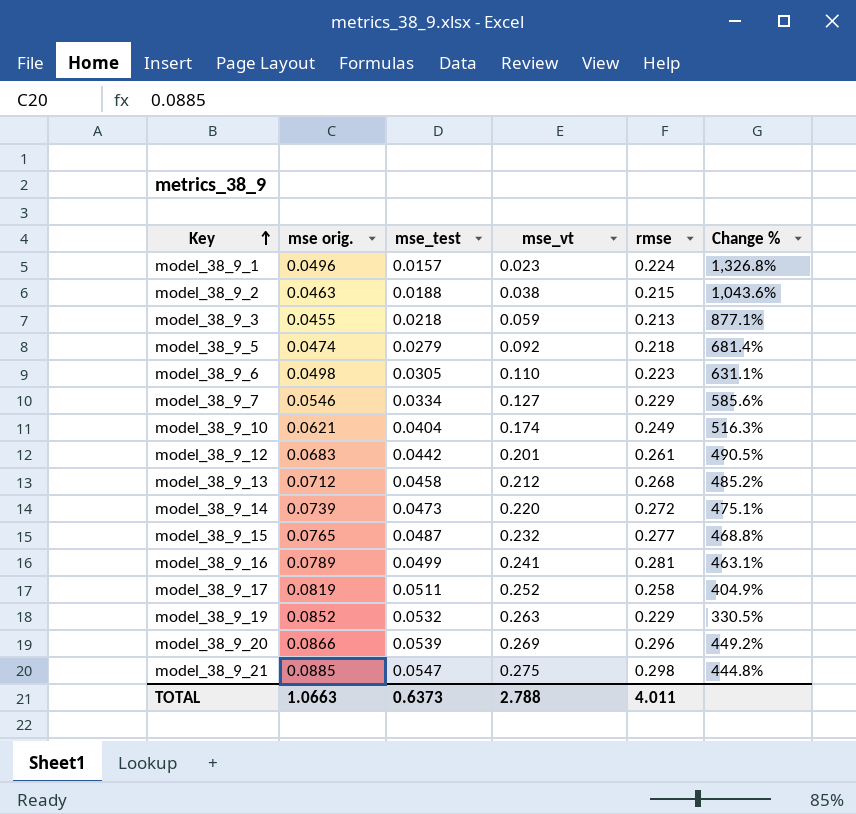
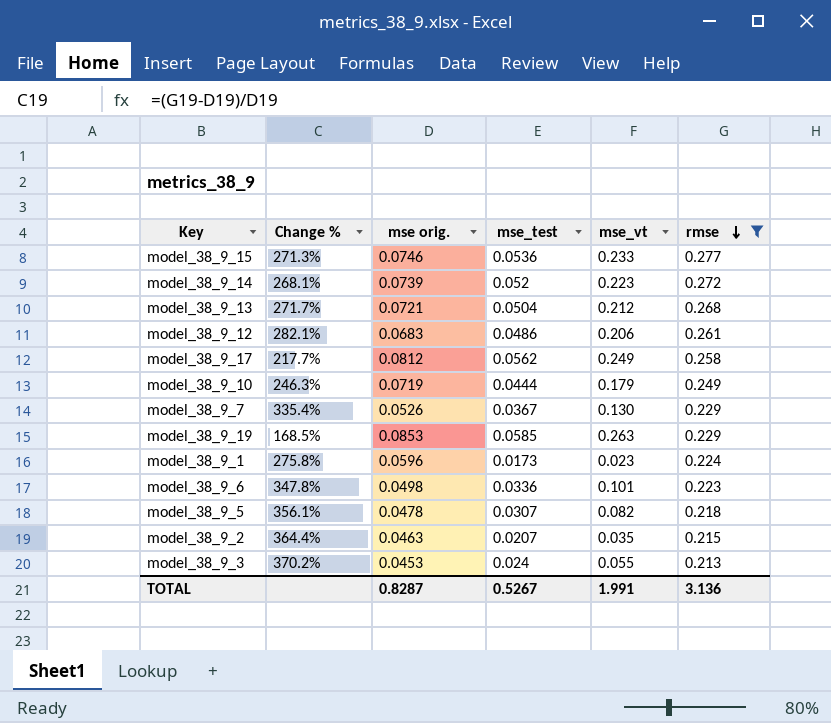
filter: none -> rmse <= 0.277
row order: Key ascending -> rmse descending
column Change % | formula: ([rmse] - [mse_test]) / [mse_test] -> ([rmse] - [mse orig.]) / [mse orig.]
column Change % | position: 6 -> 2
model_38_9_15 | mse orig.: 0.0765 -> 0.0746
model_38_9_15 | mse_test: 0.0487 -> 0.0536
model_38_9_15 | mse_vt: 0.232 -> 0.233
model_38_9_14 | mse_test: 0.0473 -> 0.052
model_38_9_14 | mse_vt: 0.220 -> 0.223
model_38_9_13 | mse orig.: 0.0712 -> 0.0721
model_38_9_13 | mse_test: 0.0458 -> 0.0504
model_38_9_12 | mse_test: 0.0442 -> 0.0486
model_38_9_12 | mse_vt: 0.201 -> 0.206
model_38_9_17 | mse orig.: 0.0819 -> 0.0812
model_38_9_17 | mse_test: 0.0511 -> 0.0562
model_38_9_17 | mse_vt: 0.252 -> 0.249
model_38_9_10 | mse orig.: 0.0621 -> 0.0719
model_38_9_10 | mse_test: 0.0404 -> 0.0444
model_38_9_10 | mse_vt: 0.174 -> 0.179
model_38_9_7 | mse orig.: 0.0546 -> 0.0526
model_38_9_7 | mse_test: 0.0334 -> 0.0367
model_38_9_7 | mse_vt: 0.127 -> 0.130
model_38_9_19 | mse orig.: 0.0852 -> 0.0853
model_38_9_19 | mse_test: 0.0532 -> 0.0585
model_38_9_1 | mse orig.: 0.0496 -> 0.0596
model_38_9_1 | mse_test: 0.0157 -> 0.0173
model_38_9_6 | mse_test: 0.0305 -> 0.0336
model_38_9_6 | mse_vt: 0.110 -> 0.101
model_38_9_5 | mse orig.: 0.0474 -> 0.0478
model_38_9_5 | mse_test: 0.0279 -> 0.0307
model_38_9_5 | mse_vt: 0.092 -> 0.082
model_38_9_2 | mse_test: 0.0188 -> 0.0207
model_38_9_2 | mse_vt: 0.038 -> 0.035
model_38_9_3 | mse orig.: 0.0455 -> 0.0453
model_38_9_3 | mse_test: 0.0218 -> 0.024
model_38_9_3 | mse_vt: 0.059 -> 0.055
TOTAL | mse orig.: 1.0663 -> 0.8287
TOTAL | mse_test: 0.6373 -> 0.5267
TOTAL | mse_vt: 2.788 -> 1.991
TOTAL | rmse: 4.011 -> 3.136

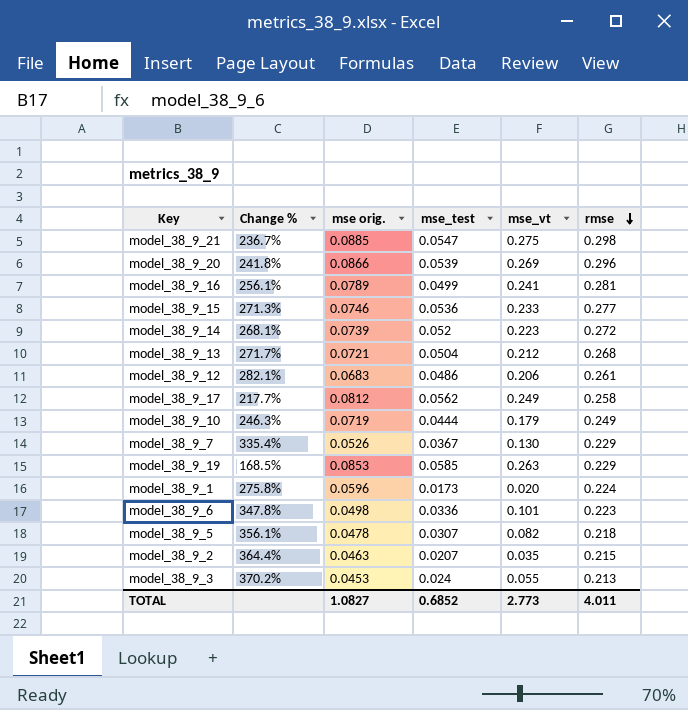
filter: rmse <= 0.277 -> none
model_38_9_1 | mse_vt: 0.023 -> 0.020
TOTAL | mse orig.: 0.8287 -> 1.0827
TOTAL | mse_test: 0.5267 -> 0.6852
TOTAL | mse_vt: 1.991 -> 2.773
TOTAL | rmse: 3.136 -> 4.011

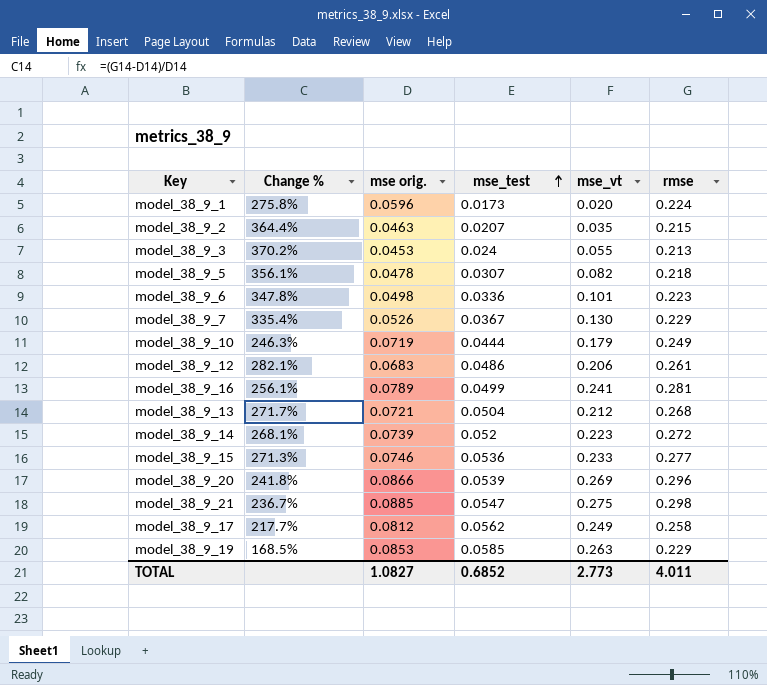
row order: rmse descending -> mse_test ascending

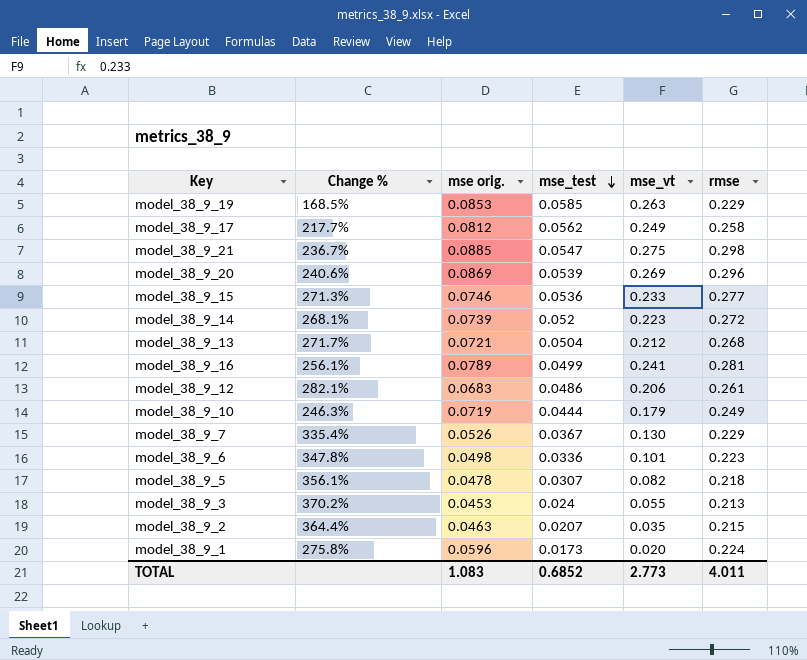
row order: mse_test ascending -> mse_test descending
model_38_9_20 | Change %: 241.8% -> 240.6%
model_38_9_20 | mse orig.: 0.0866 -> 0.0869
TOTAL | mse orig.: 1.0827 -> 1.083

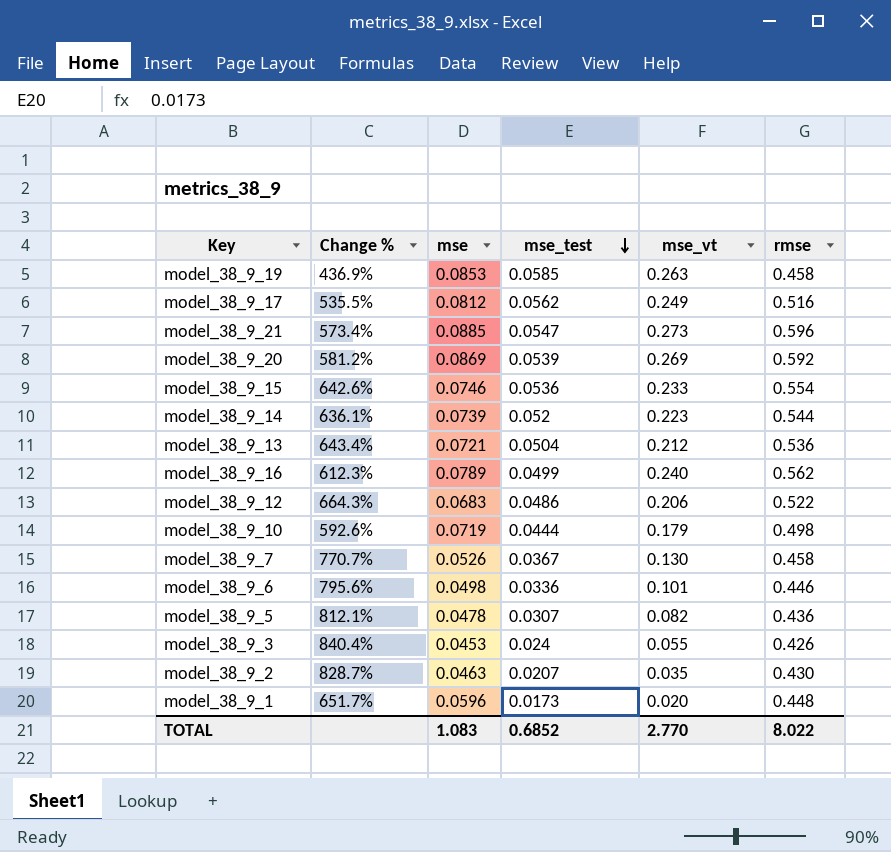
column name: mse orig. -> mse
model_38_9_19 | Change %: 168.5% -> 436.9%
model_38_9_19 | rmse: 0.229 -> 0.458
model_38_9_17 | Change %: 217.7% -> 535.5%
model_38_9_17 | rmse: 0.258 -> 0.516
model_38_9_21 | Change %: 236.7% -> 573.4%
model_38_9_21 | mse_vt: 0.275 -> 0.273
model_38_9_21 | rmse: 0.298 -> 0.596
model_38_9_20 | Change %: 240.6% -> 581.2%
model_38_9_20 | rmse: 0.296 -> 0.592
model_38_9_15 | Change %: 271.3% -> 642.6%
model_38_9_15 | rmse: 0.277 -> 0.554
model_38_9_14 | Change %: 268.1% -> 636.1%
model_38_9_14 | rmse: 0.272 -> 0.544
model_38_9_13 | Change %: 271.7% -> 643.4%
model_38_9_13 | rmse: 0.268 -> 0.536
model_38_9_16 | Change %: 256.1% -> 612.3%
model_38_9_16 | mse_vt: 0.241 -> 0.240
model_38_9_16 | rmse: 0.281 -> 0.562
model_38_9_12 | Change %: 282.1% -> 664.3%
model_38_9_12 | rmse: 0.261 -> 0.522
model_38_9_10 | Change %: 246.3% -> 592.6%
model_38_9_10 | rmse: 0.249 -> 0.498
model_38_9_7 | Change %: 335.4% -> 770.7%
model_38_9_7 | rmse: 0.229 -> 0.458
model_38_9_6 | Change %: 347.8% -> 795.6%
model_38_9_6 | rmse: 0.223 -> 0.446
model_38_9_5 | Change %: 356.1% -> 812.1%
model_38_9_5 | rmse: 0.218 -> 0.436
model_38_9_3 | Change %: 370.2% -> 840.4%
model_38_9_3 | rmse: 0.213 -> 0.426
model_38_9_2 | Change %: 364.4% -> 828.7%
model_38_9_2 | rmse: 0.215 -> 0.430
model_38_9_1 | Change %: 275.8% -> 651.7%
model_38_9_1 | rmse: 0.224 -> 0.448
TOTAL | mse_vt: 2.773 -> 2.770
TOTAL | rmse: 4.011 -> 8.022

